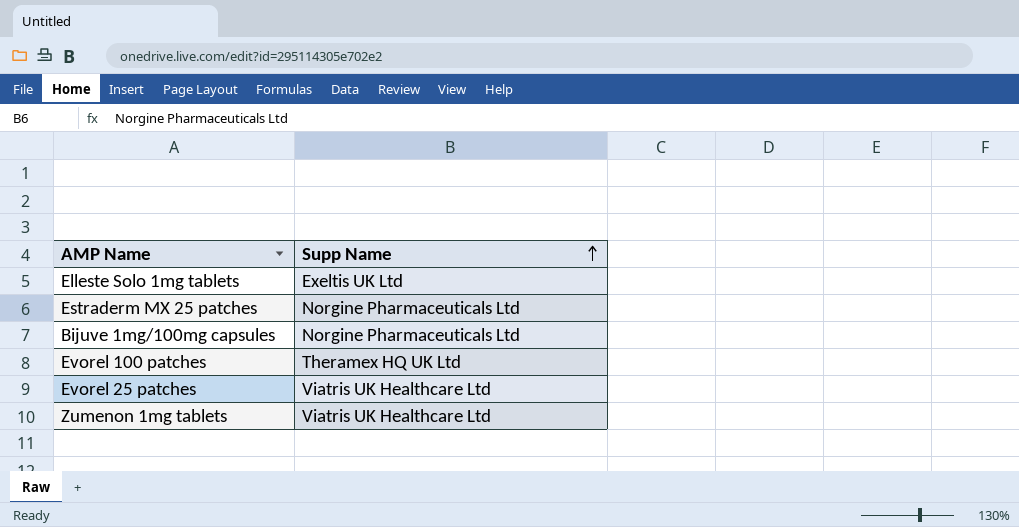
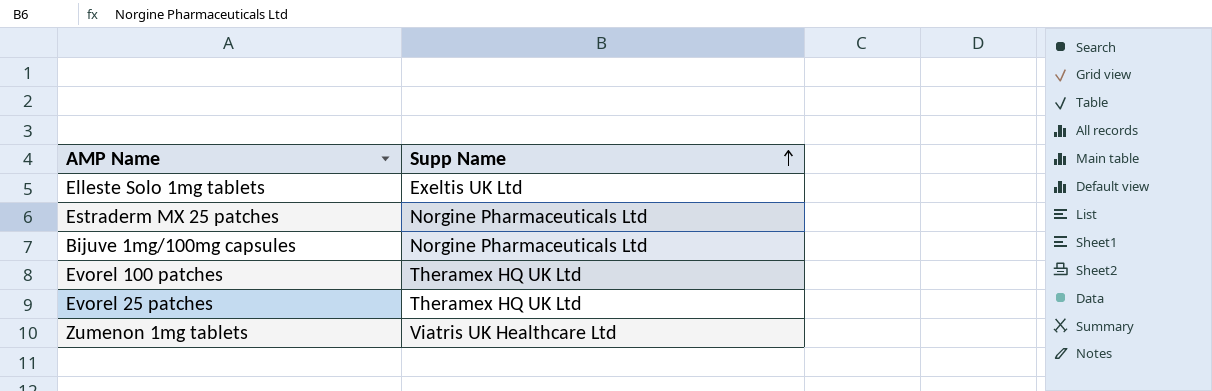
Evorel 25 patches | Supp Name: Viatris UK Healthcare Ltd -> Theramex HQ UK Ltd

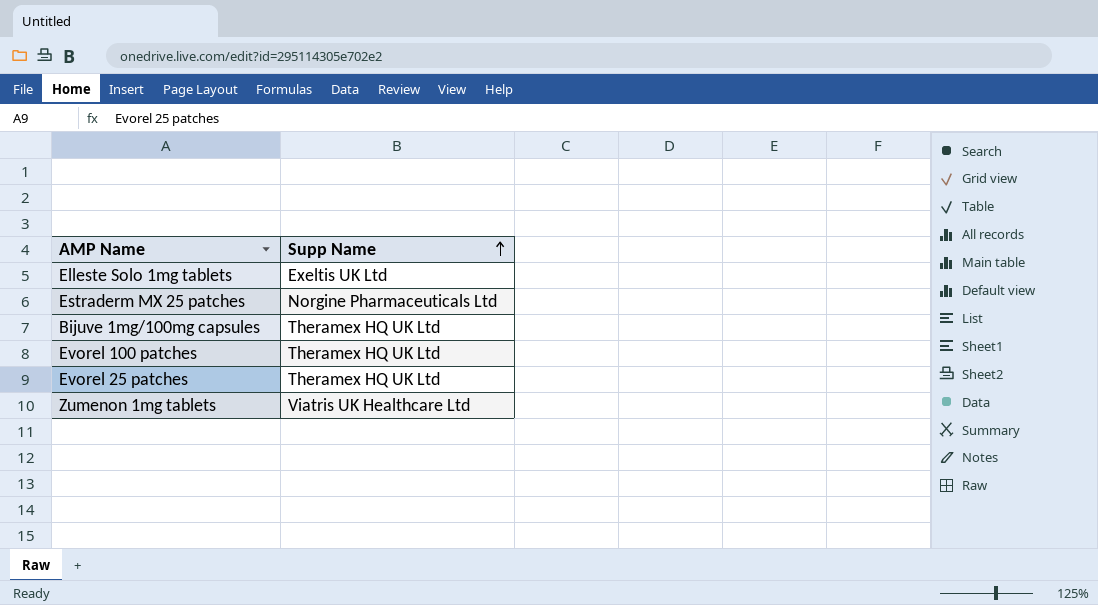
Bijuve 1mg/100mg capsules | Supp Name: Norgine Pharmaceuticals Ltd -> Theramex HQ UK Ltd

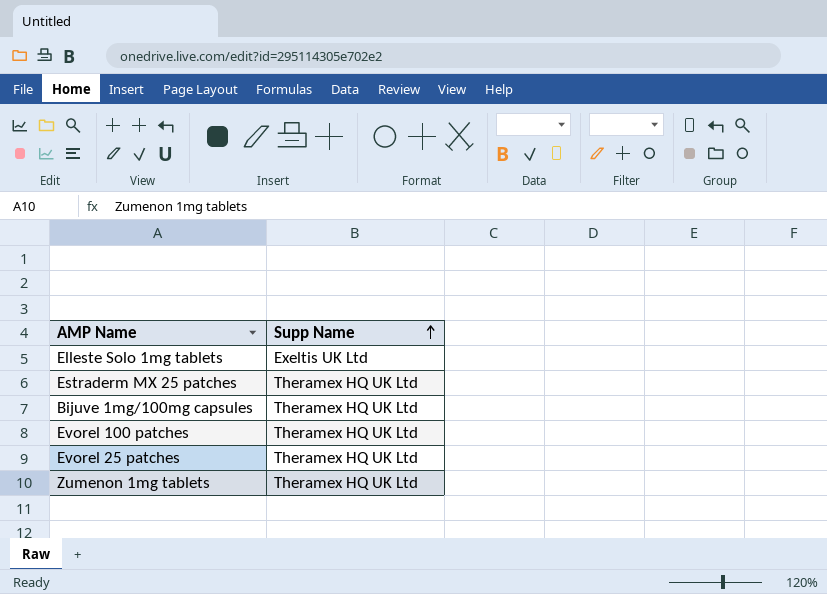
Estraderm MX 25 patches | Supp Name: Norgine Pharmaceuticals Ltd -> Theramex HQ UK Ltd
Zumenon 1mg tablets | Supp Name: Viatris UK Healthcare Ltd -> Theramex HQ UK Ltd

